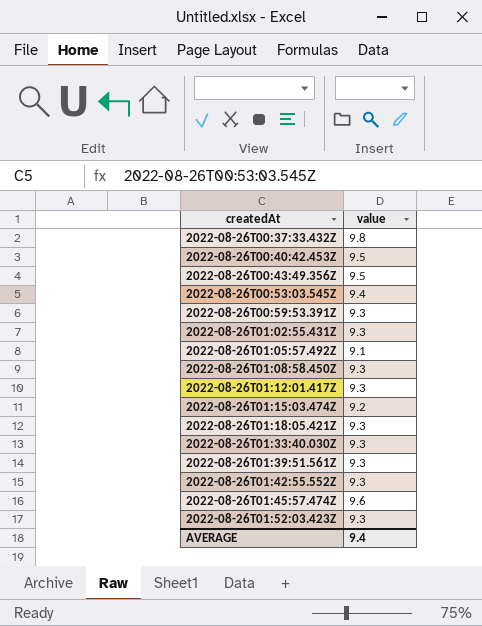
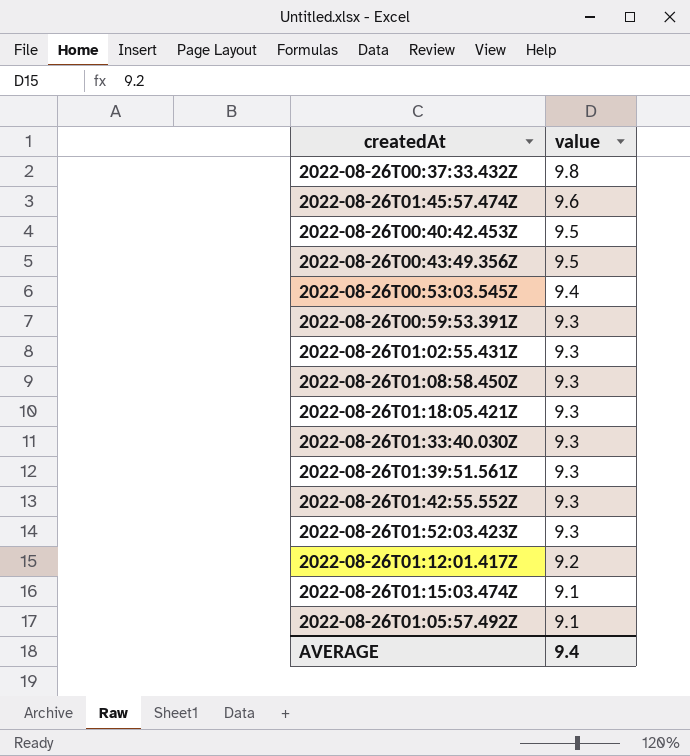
row order: createdAt ascending -> value descending
2022-08-26T01:12:01.417Z | value: 9.3 -> 9.2
2022-08-26T01:15:03.474Z | value: 9.2 -> 9.1

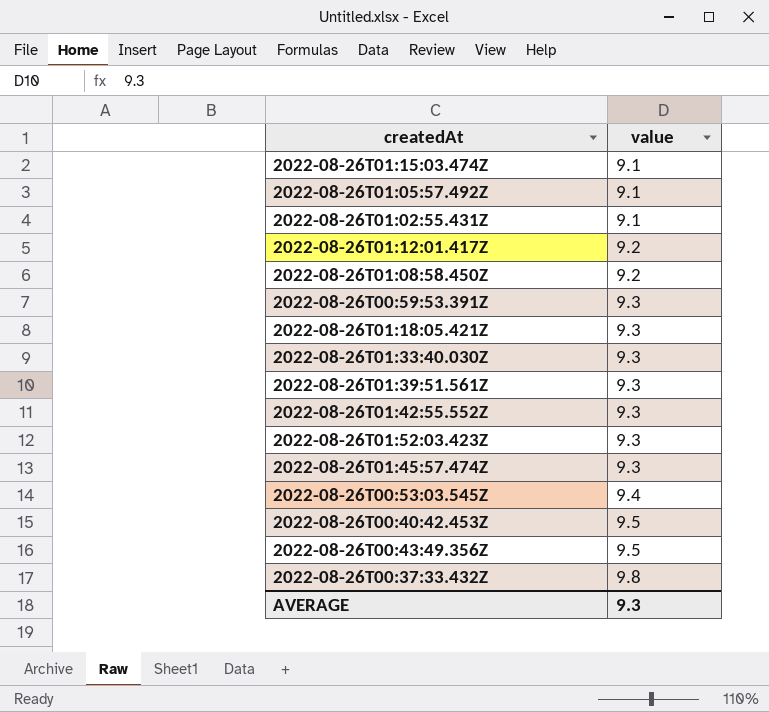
row order: value descending -> value ascending
2022-08-26T01:02:55.431Z | value: 9.3 -> 9.1
2022-08-26T01:08:58.450Z | value: 9.3 -> 9.2
2022-08-26T01:45:57.474Z | value: 9.6 -> 9.3
AVERAGE | value: 9.4 -> 9.3

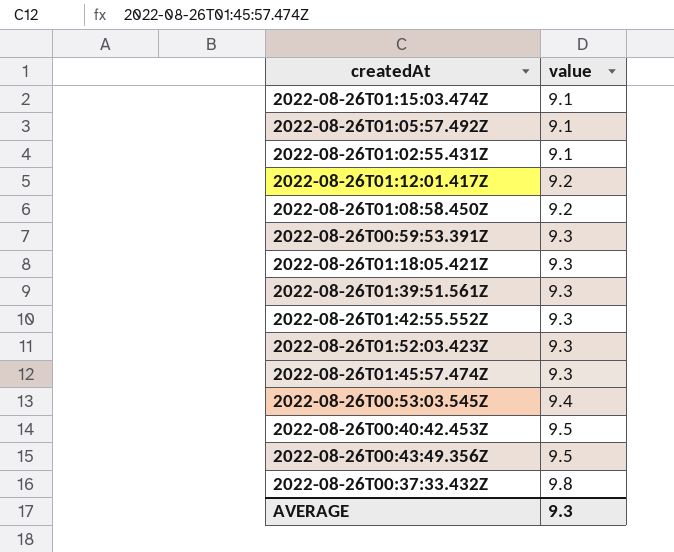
row 2022-08-26T01:33:40.030Z: 9.3 -> none

